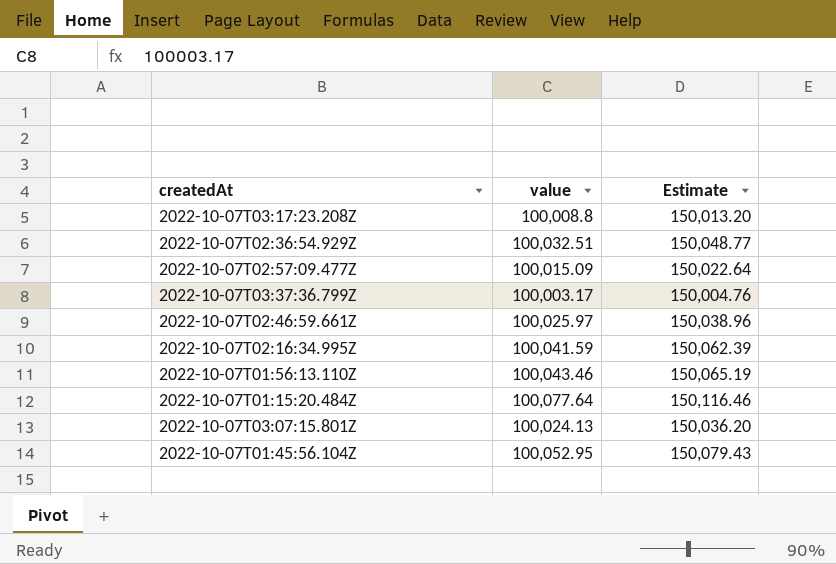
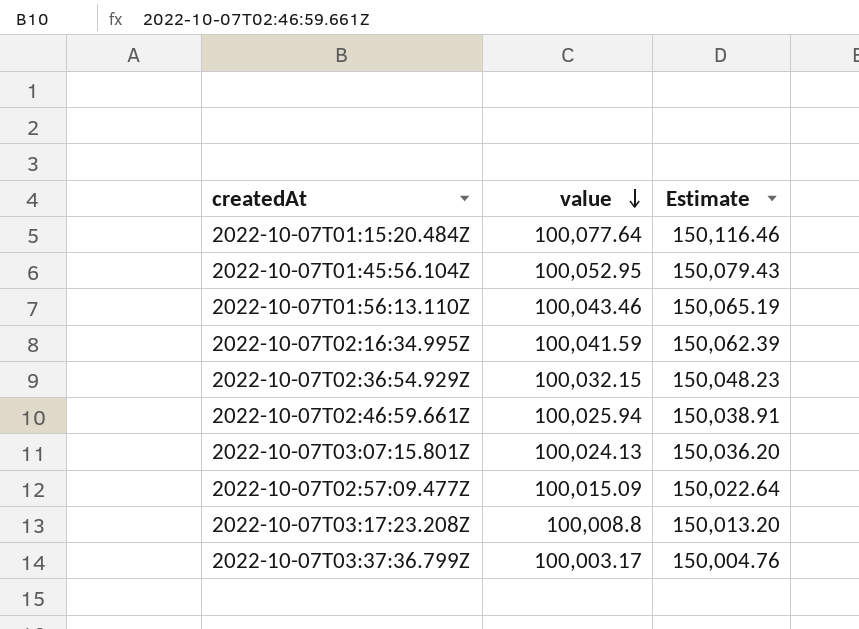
row order: none -> value descending
2022-10-07T02:36:54.929Z | value: 100,032.51 -> 100,032.15
2022-10-07T02:36:54.929Z | Estimate: 150,048.77 -> 150,048.23
2022-10-07T02:46:59.661Z | value: 100,025.97 -> 100,025.94
2022-10-07T02:46:59.661Z | Estimate: 150,038.96 -> 150,038.91

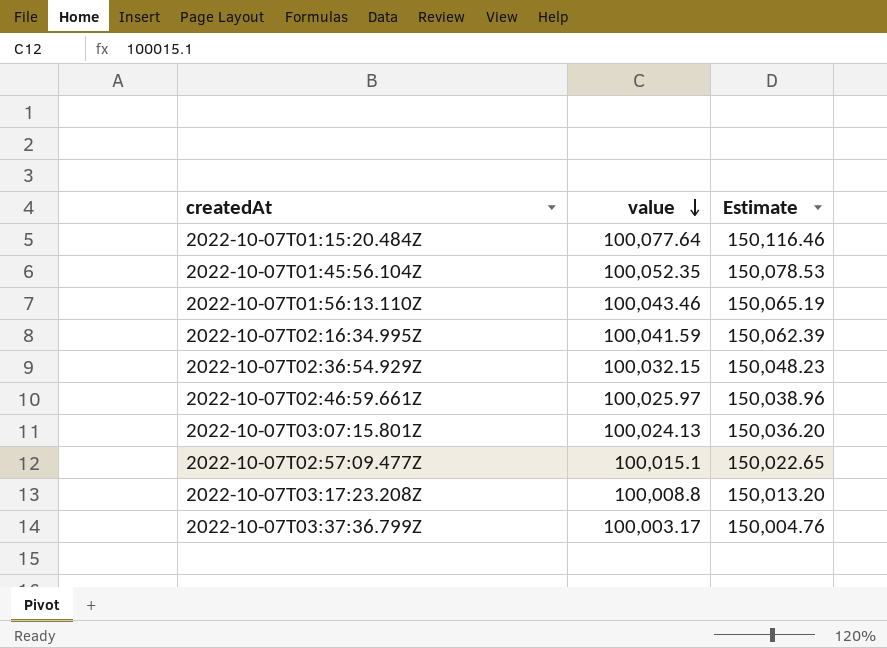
2022-10-07T01:45:56.104Z | value: 100,052.95 -> 100,052.35
2022-10-07T01:45:56.104Z | Estimate: 150,079.43 -> 150,078.53
2022-10-07T02:46:59.661Z | value: 100,025.94 -> 100,025.97
2022-10-07T02:46:59.661Z | Estimate: 150,038.91 -> 150,038.96
2022-10-07T02:57:09.477Z | value: 100,015.09 -> 100,015.1
2022-10-07T02:57:09.477Z | Estimate: 150,022.64 -> 150,022.65

